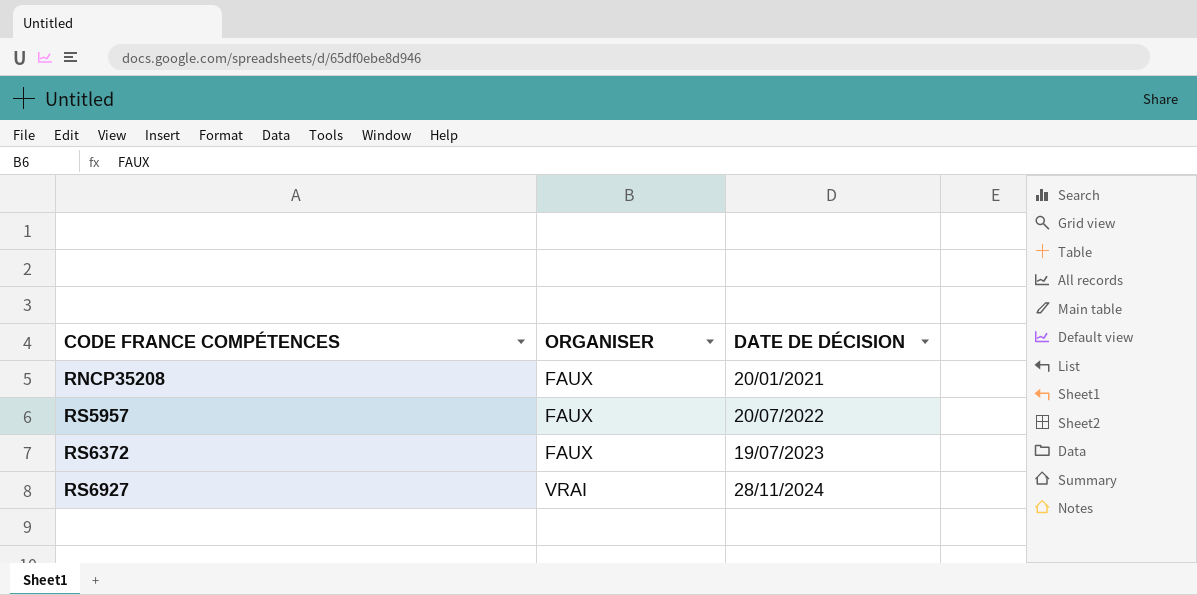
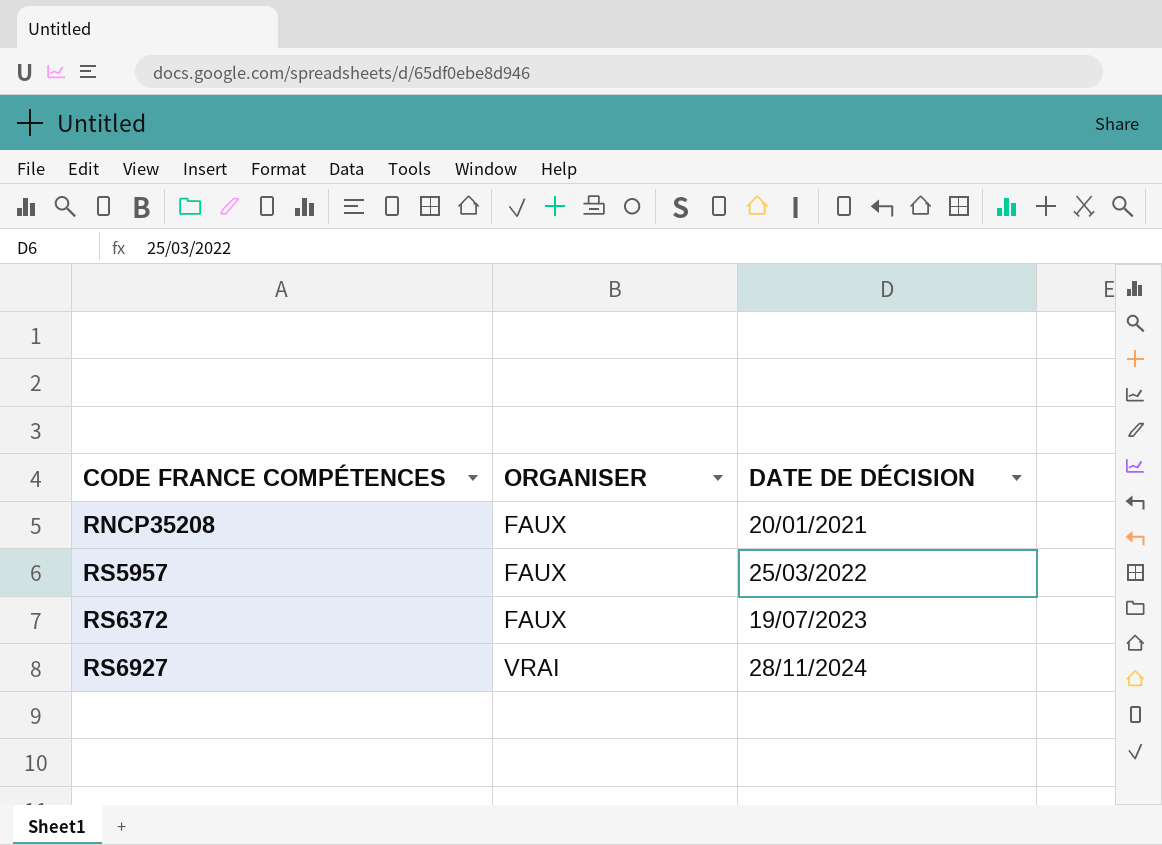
RS5957 | DATE DE DÉCISION: 20/07/2022 -> 25/03/2022

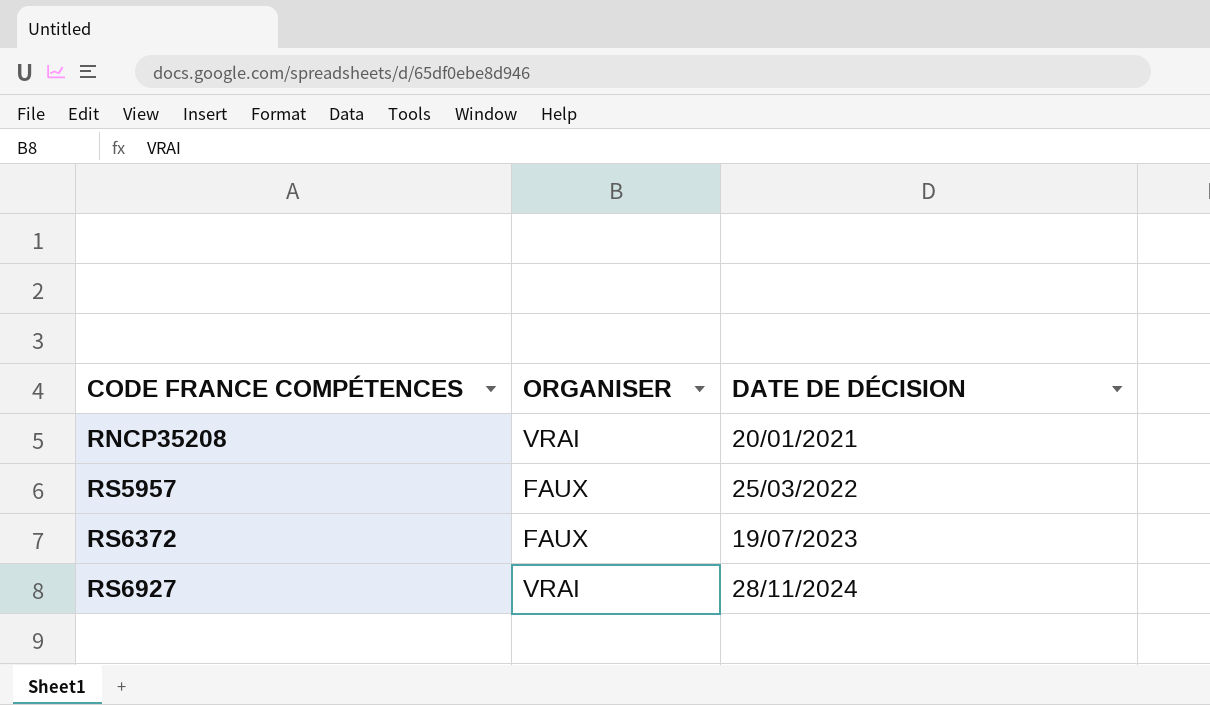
RNCP35208 | ORGANISER: FAUX -> VRAI

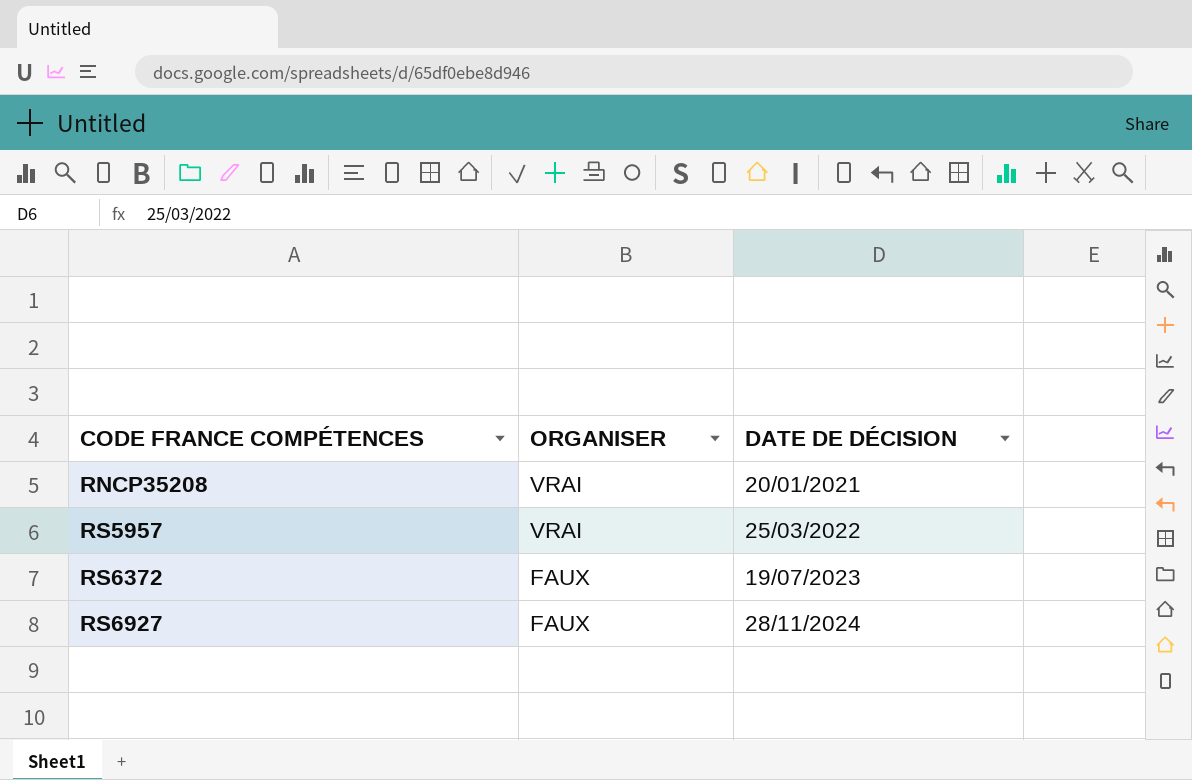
RS5957 | ORGANISER: FAUX -> VRAI
RS6927 | ORGANISER: VRAI -> FAUX

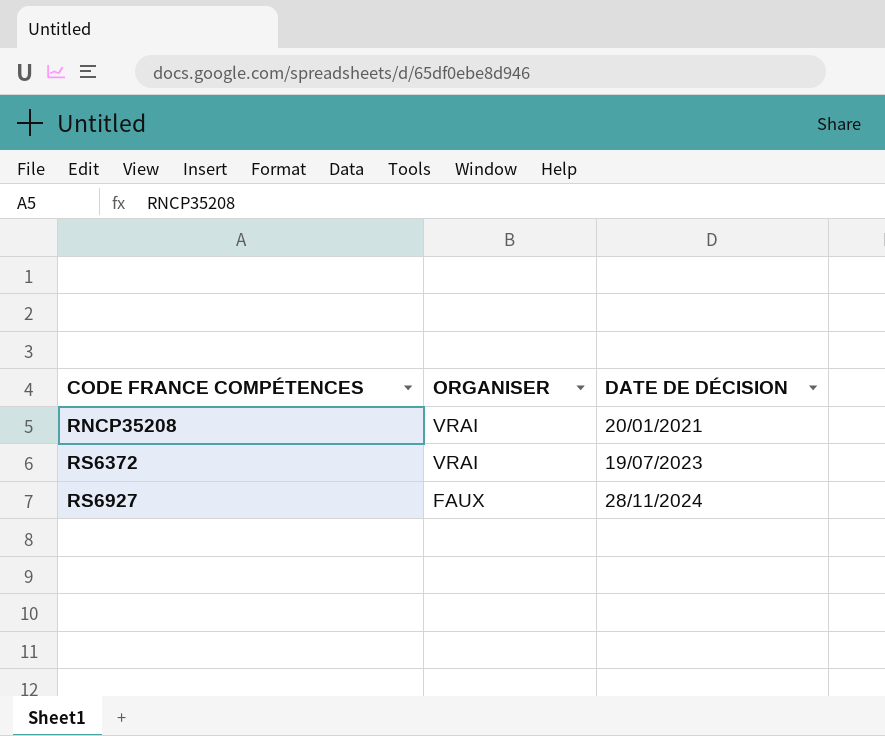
row RS5957: VRAI | 25/03/2022 -> none
RS6372 | ORGANISER: FAUX -> VRAI

